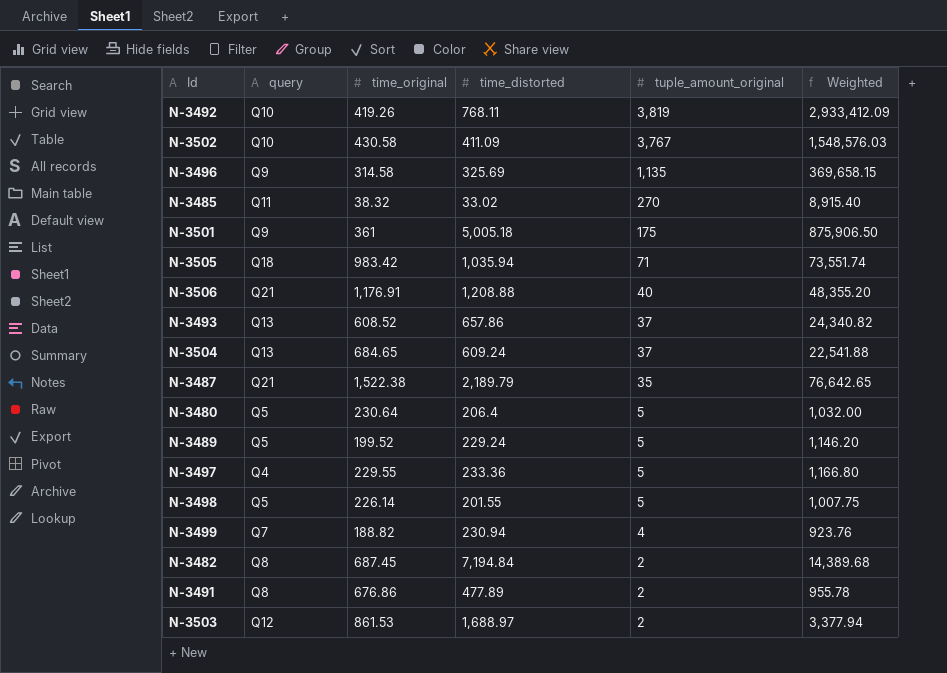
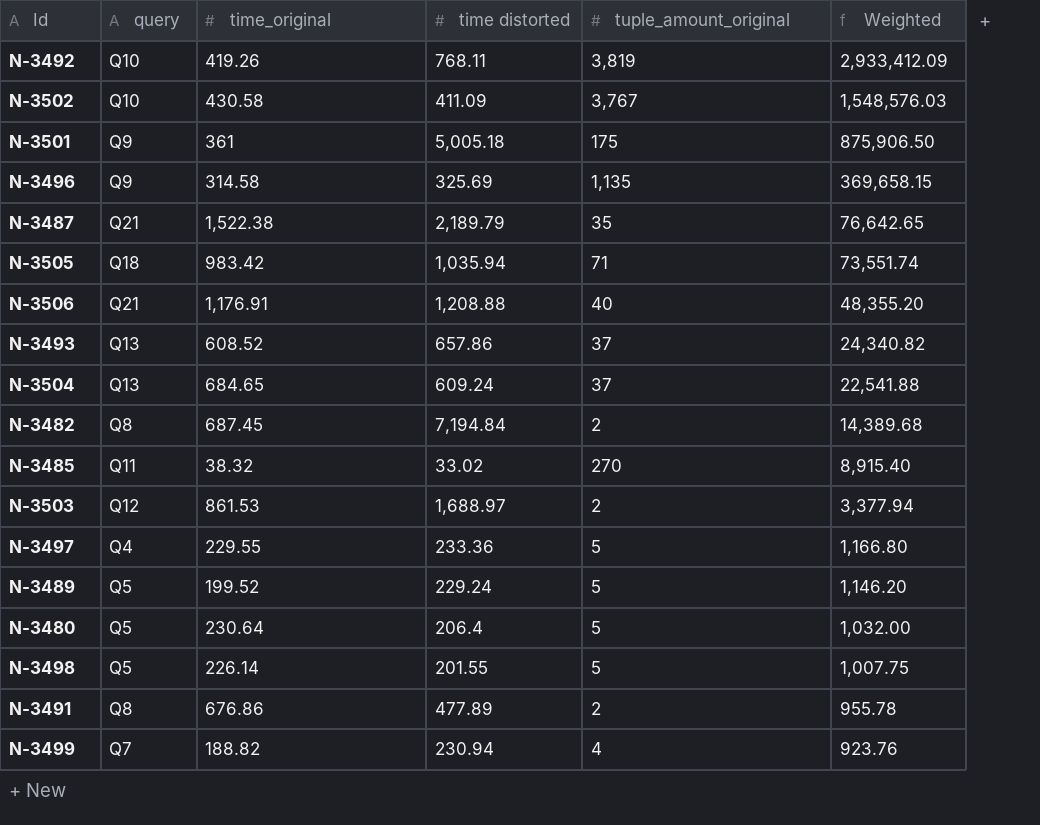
row order: tuple_amount_original descending -> Weighted descending
column name: time_distorted -> time distorted

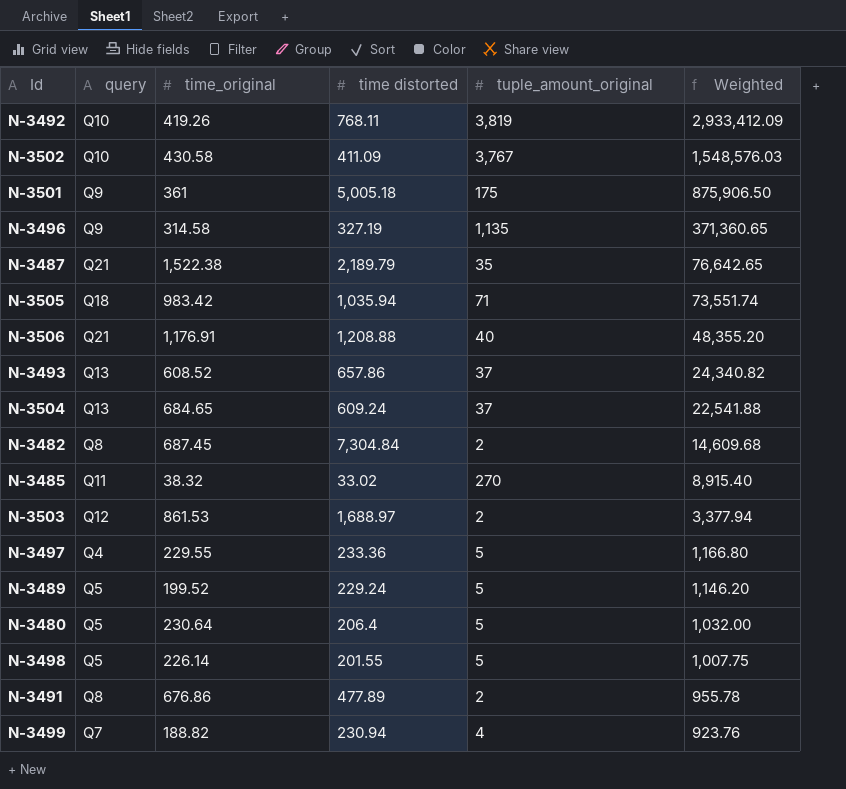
N-3496 | time distorted: 325.69 -> 327.19
N-3496 | Weighted: 369,658.15 -> 371,360.65
N-3482 | time distorted: 7,194.84 -> 7,304.84
N-3482 | Weighted: 14,389.68 -> 14,609.68

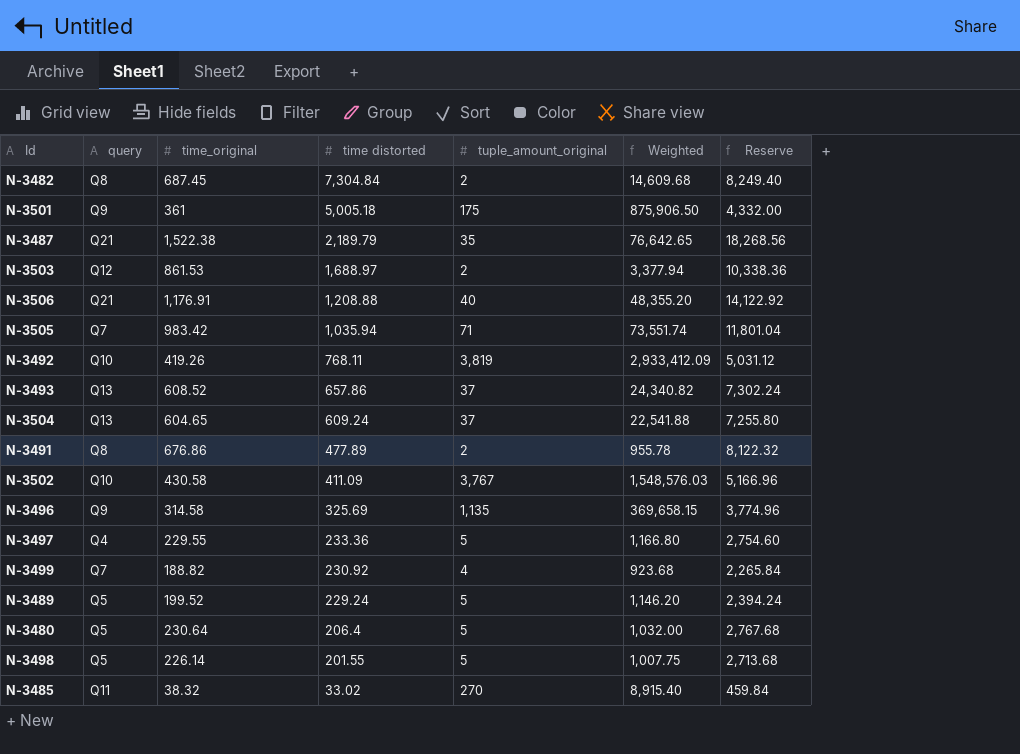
row order: Weighted descending -> time distorted descending
column Reserve | formula: none -> [time_original] * 12
N-3505 | query: Q18 -> Q7
N-3504 | time_original: 684.65 -> 604.65
N-3496 | time distorted: 327.19 -> 325.69
N-3496 | Weighted: 371,360.65 -> 369,658.15
N-3499 | time distorted: 230.94 -> 230.92
N-3499 | Weighted: 923.76 -> 923.68

